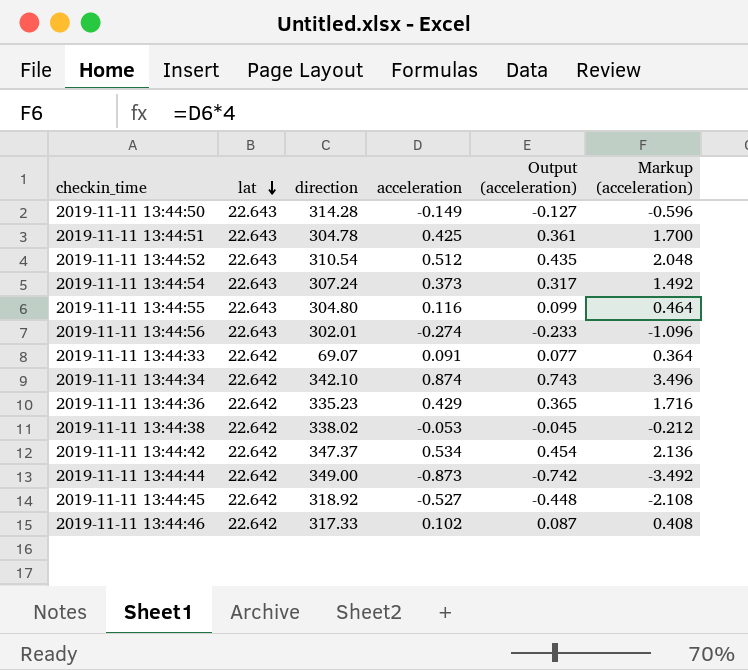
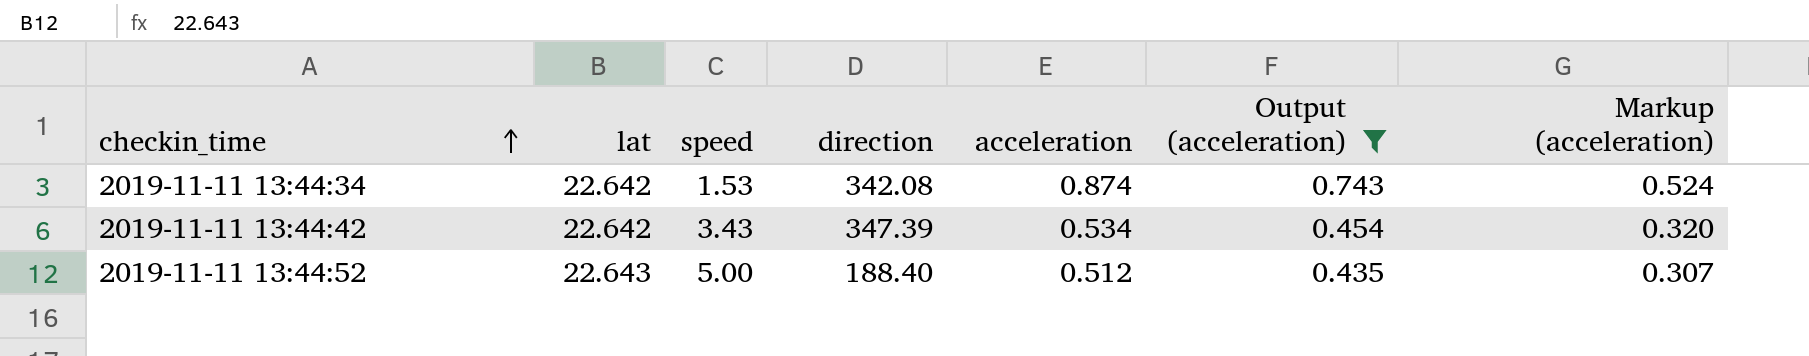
filter: none -> Output (acceleration) >= 0.435
row order: lat descending -> checkin_time ascending
column speed | position: none -> 3
column Markup (acceleration) | formula: [acceleration] * 4 -> [acceleration] * 0.6
2019-11-11 13:44:34 | direction: 342.10 -> 342.08
2019-11-11 13:44:42 | direction: 347.37 -> 347.39
2019-11-11 13:44:52 | direction: 310.54 -> 188.40

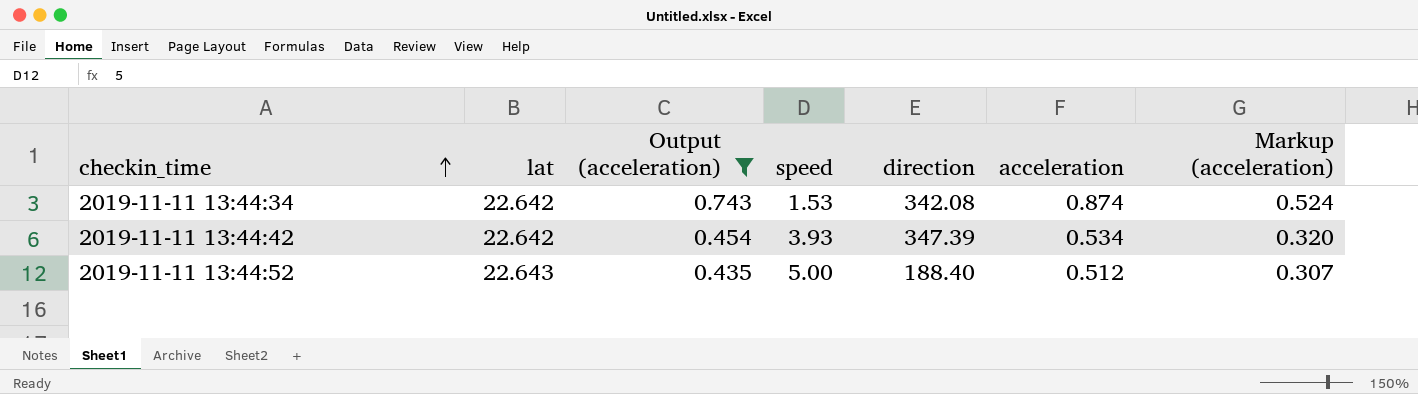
column Output (acceleration) | position: 6 -> 3
2019-11-11 13:44:42 | speed: 3.43 -> 3.93

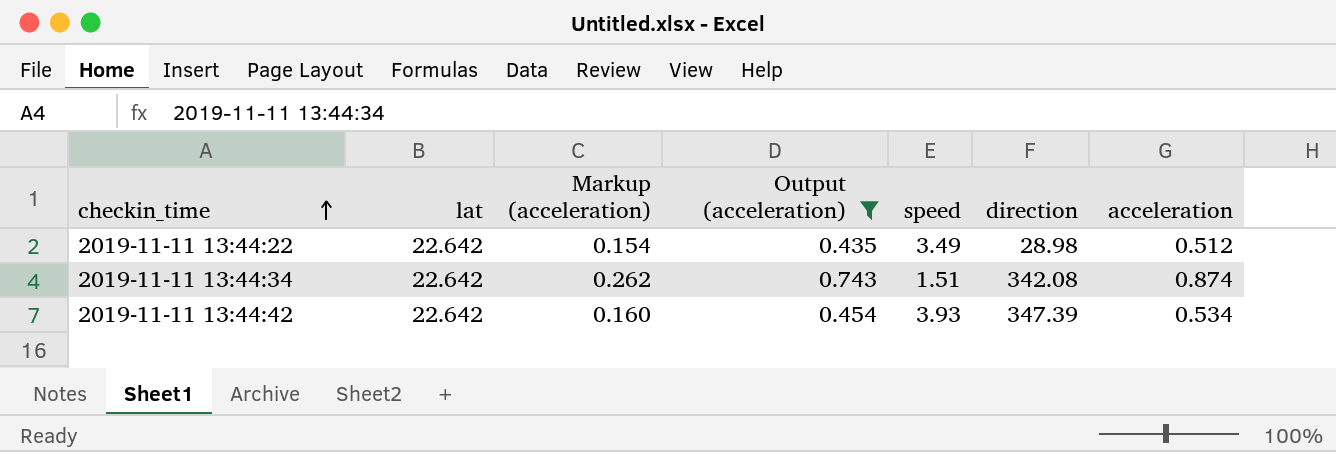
column Markup (acceleration) | formula: [acceleration] * 0.6 -> [acceleration] * 0.3
column Markup (acceleration) | position: 7 -> 3
row 2019-11-11 13:44:52: 22.643 | 0.435 | 5.00 | 188.40 | 0.512 | 0.307 -> none
row 2019-11-11 13:44:22: none -> 22.642 | 0.154 | 0.435 | 3.49 | 28.98 | 0.512
2019-11-11 13:44:34 | speed: 1.53 -> 1.51

